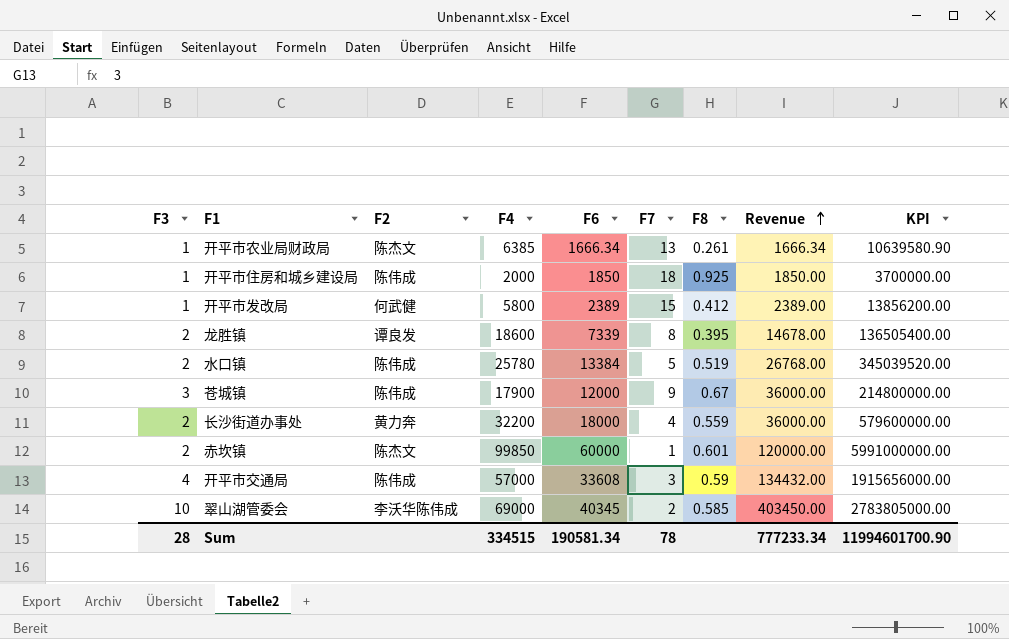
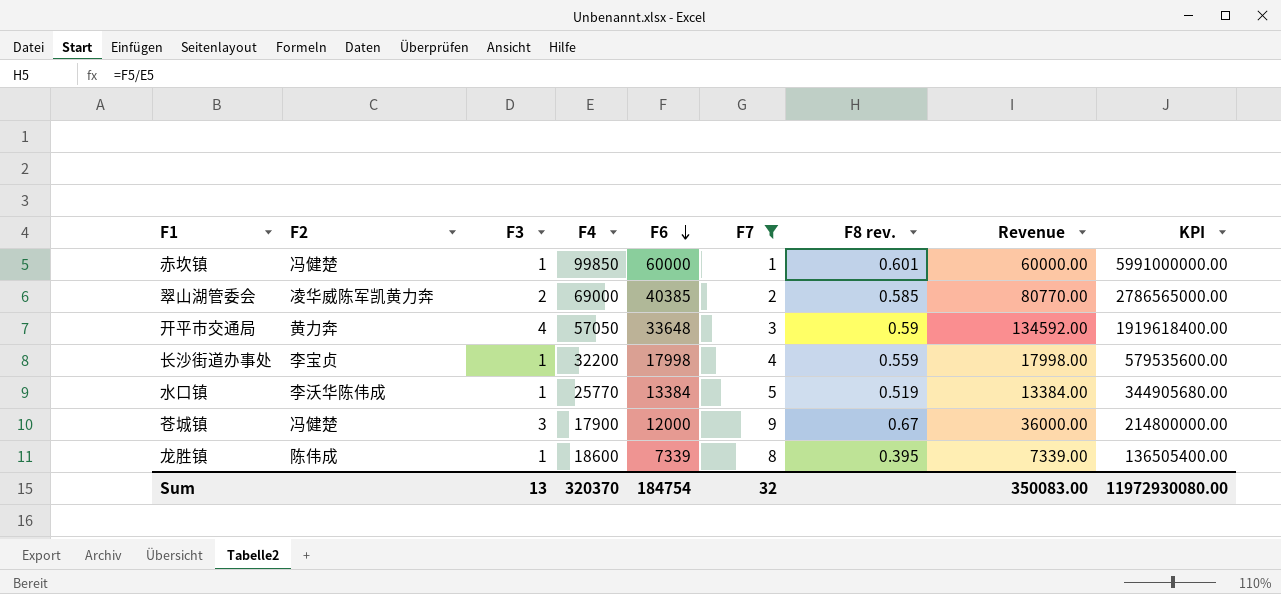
filter: none -> F7 <= 9
row order: Revenue ascending -> F6 descending
column F3 | position: 1 -> 3
column name: F8 -> F8 rev.
赤坎镇 | F2: 陈杰文 -> 冯健楚
赤坎镇 | F3: 2 -> 1
赤坎镇 | Revenue: 120000.00 -> 60000.00
翠山湖管委会 | F2: 李沃华陈伟成 -> 凌华威陈军凯黄力奔
翠山湖管委会 | F3: 10 -> 2
翠山湖管委会 | F6: 40345 -> 40385
翠山湖管委会 | Revenue: 403450.00 -> 80770.00
翠山湖管委会 | KPI: 2783805000.00 -> 2786565000.00
开平市交通局 | F2: 陈伟成 -> 黄力奔
开平市交通局 | F4: 57000 -> 57050
开平市交通局 | F6: 33608 -> 33648
开平市交通局 | Revenue: 134432.00 -> 134592.00
开平市交通局 | KPI: 1915656000.00 -> 1919618400.00
长沙街道办事处 | F2: 黄力奔 -> 李宝贞
长沙街道办事处 | F3: 2 -> 1
长沙街道办事处 | F6: 18000 -> 17998
长沙街道办事处 | Revenue: 36000.00 -> 17998.00
长沙街道办事处 | KPI: 579600000.00 -> 579535600.00
水口镇 | F2: 陈伟成 -> 李沃华陈伟成
水口镇 | F3: 2 -> 1
水口镇 | F4: 25780 -> 25770
水口镇 | Revenue: 26768.00 -> 13384.00
水口镇 | KPI: 345039520.00 -> 344905680.00
苍城镇 | F2: 陈伟成 -> 冯健楚
龙胜镇 | F2: 谭良发 -> 陈伟成
龙胜镇 | F3: 2 -> 1
龙胜镇 | Revenue: 14678.00 -> 7339.00
Sum | F3: 28 -> 13
Sum | F4: 334515 -> 320370
Sum | F6: 190581.34 -> 184754
Sum | F7: 78 -> 32
Sum | Revenue: 777233.34 -> 350083.00
Sum | KPI: 11994601700.90 -> 11972930080.00

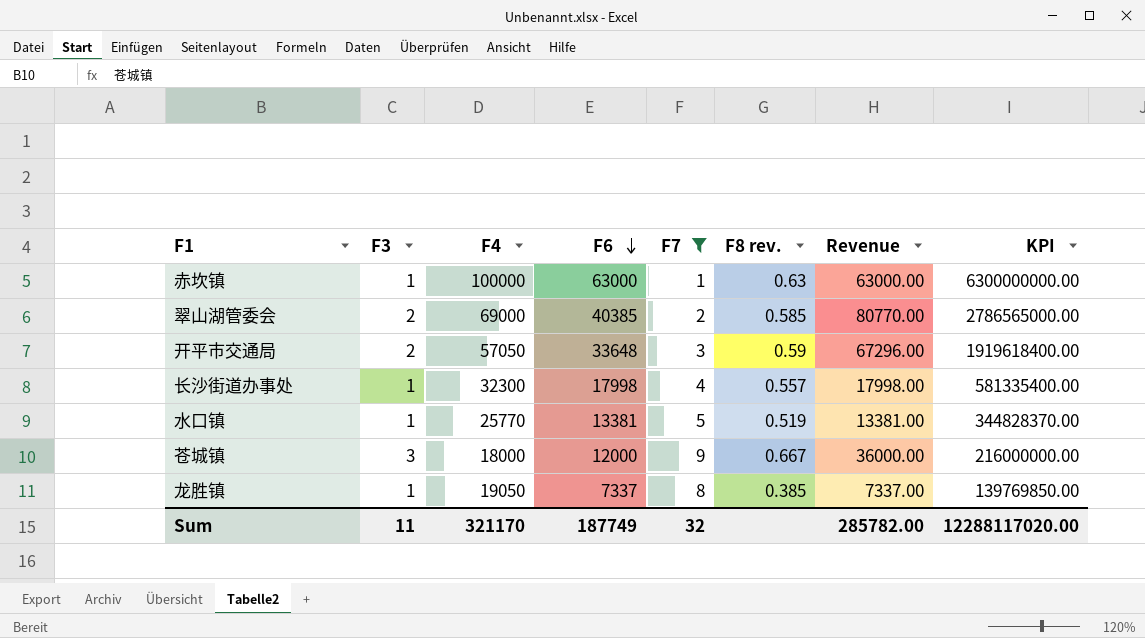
column F2 | position: 2 -> none
赤坎镇 | F4: 99850 -> 100000
赤坎镇 | F6: 60000 -> 63000
赤坎镇 | F8 rev.: 0.601 -> 0.63
赤坎镇 | Revenue: 60000.00 -> 63000.00
赤坎镇 | KPI: 5991000000.00 -> 6300000000.00
开平市交通局 | F3: 4 -> 2
开平市交通局 | Revenue: 134592.00 -> 67296.00
长沙街道办事处 | F4: 32200 -> 32300
长沙街道办事处 | F8 rev.: 0.559 -> 0.557
长沙街道办事处 | KPI: 579535600.00 -> 581335400.00
水口镇 | F6: 13384 -> 13381
水口镇 | Revenue: 13384.00 -> 13381.00
水口镇 | KPI: 344905680.00 -> 344828370.00
苍城镇 | F4: 17900 -> 18000
苍城镇 | F8 rev.: 0.67 -> 0.667
苍城镇 | KPI: 214800000.00 -> 216000000.00
龙胜镇 | F4: 18600 -> 19050
龙胜镇 | F6: 7339 -> 7337
龙胜镇 | F8 rev.: 0.395 -> 0.385
龙胜镇 | Revenue: 7339.00 -> 7337.00
龙胜镇 | KPI: 136505400.00 -> 139769850.00
Sum | F3: 13 -> 11
Sum | F4: 320370 -> 321170
Sum | F6: 184754 -> 187749
Sum | Revenue: 350083.00 -> 285782.00
Sum | KPI: 11972930080.00 -> 12288117020.00

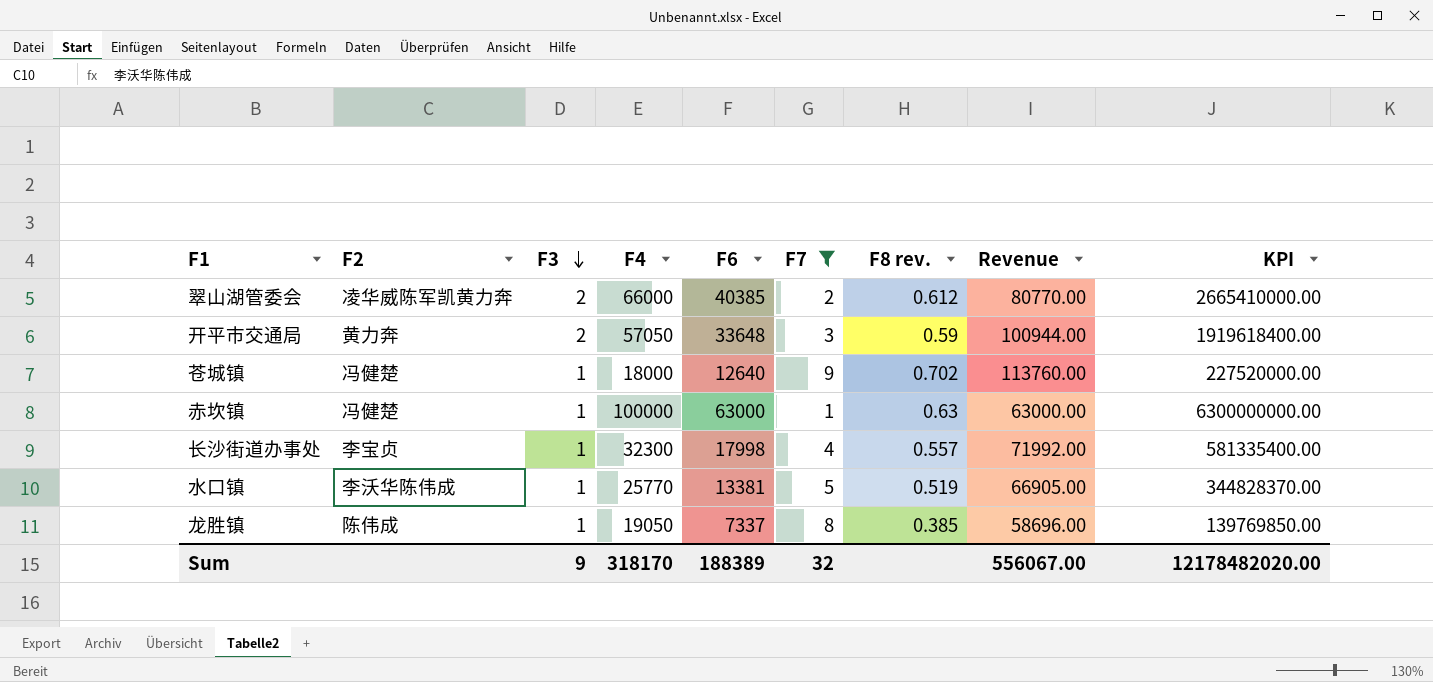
row order: F6 descending -> F3 descending
column F2 | position: none -> 2
column Revenue | formula: [F3] * [F6] -> [F6] * [F7]
翠山湖管委会 | F4: 69000 -> 66000
翠山湖管委会 | F8 rev.: 0.585 -> 0.612
翠山湖管委会 | KPI: 2786565000.00 -> 2665410000.00
苍城镇 | F3: 3 -> 1
苍城镇 | F6: 12000 -> 12640
苍城镇 | F8 rev.: 0.667 -> 0.702
苍城镇 | KPI: 216000000.00 -> 227520000.00
Sum | F3: 11 -> 9
Sum | F4: 321170 -> 318170
Sum | F6: 187749 -> 188389
Sum | Revenue: 285782.00 -> 556067.00
Sum | KPI: 12288117020.00 -> 12178482020.00

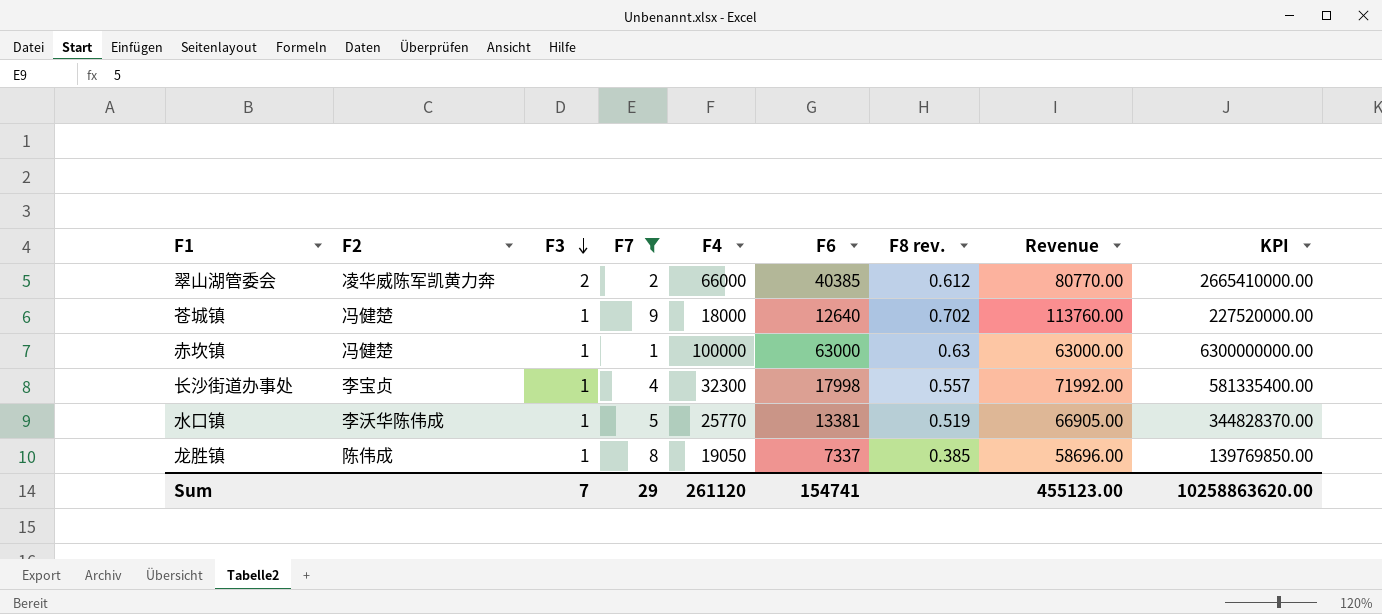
column F7 | position: 6 -> 4
row 开平市交通局: 黄力奔 | 2 | 57050 | 33648 | 3 | 0.59 | 100944.00 | 1919618400.00 -> none
Sum | F3: 9 -> 7
Sum | F7: 32 -> 29
Sum | F4: 318170 -> 261120
Sum | F6: 188389 -> 154741
Sum | Revenue: 556067.00 -> 455123.00
Sum | KPI: 12178482020.00 -> 10258863620.00

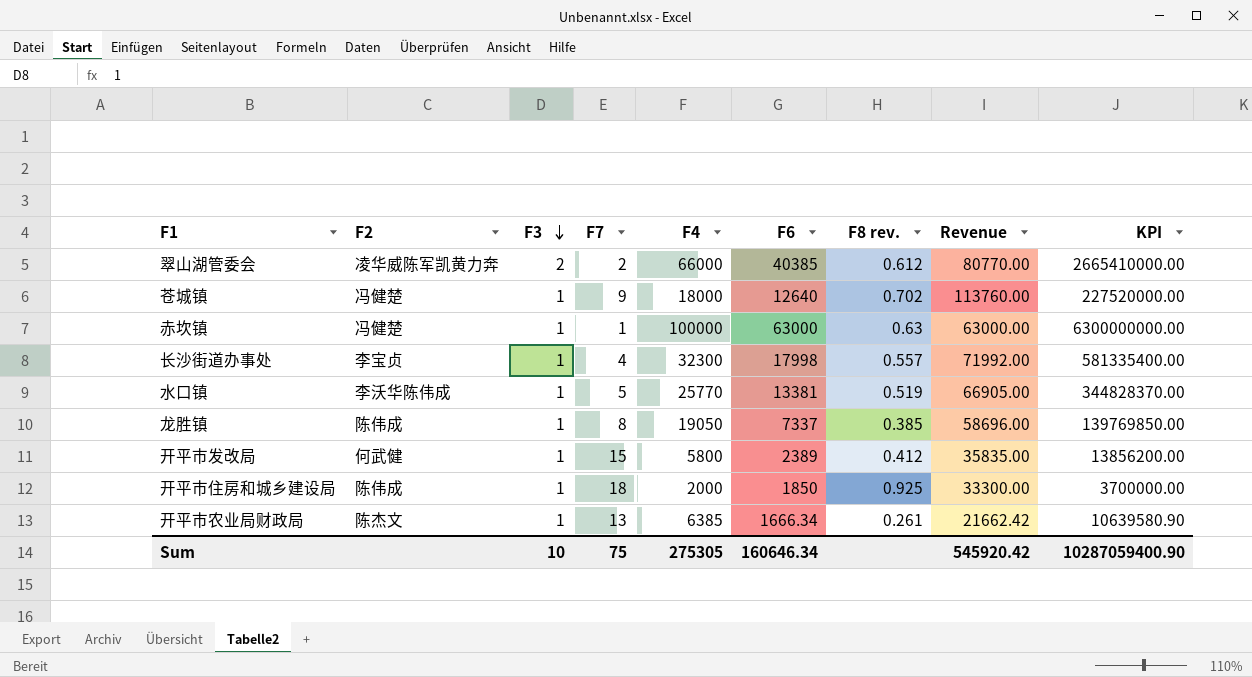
filter: F7 <= 9 -> none
Sum | F3: 7 -> 10
Sum | F7: 29 -> 75
Sum | F4: 261120 -> 275305
Sum | F6: 154741 -> 160646.34
Sum | Revenue: 455123.00 -> 545920.42
Sum | KPI: 10258863620.00 -> 10287059400.90

